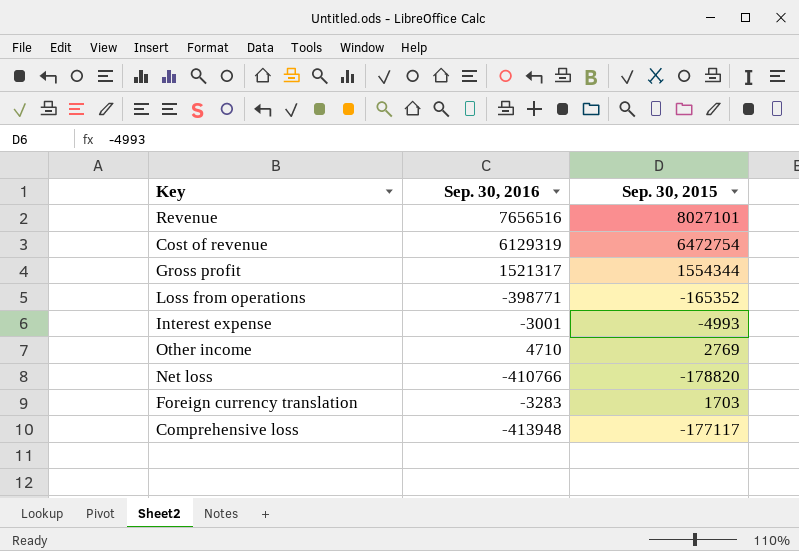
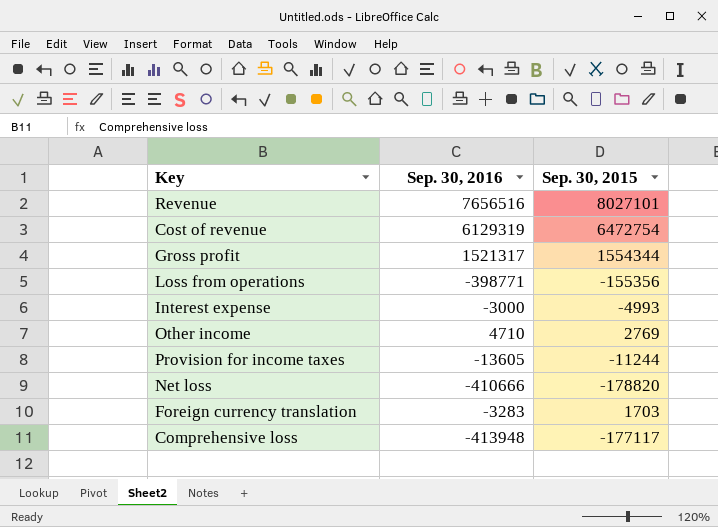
Loss from operations | Sep. 30, 2015: -165352 -> -155356
Interest expense | Sep. 30, 2016: -3001 -> -3000
row Provision for income taxes: none -> -13605 | -11244
Net loss | Sep. 30, 2016: -410766 -> -410666

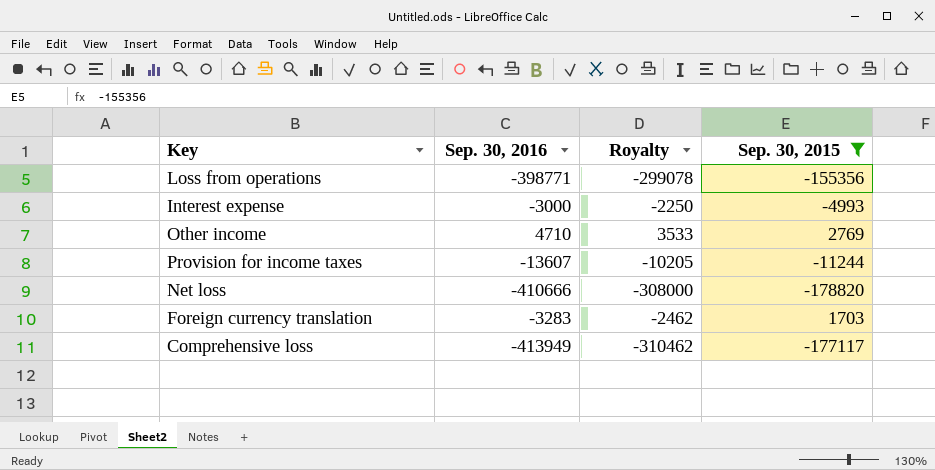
filter: none -> Sep. 30, 2015 <= 2769
column Royalty | formula: none -> [Sep. 30, 2016] * 0.75
Provision for income taxes | Sep. 30, 2016: -13605 -> -13607
Comprehensive loss | Sep. 30, 2016: -413948 -> -413949

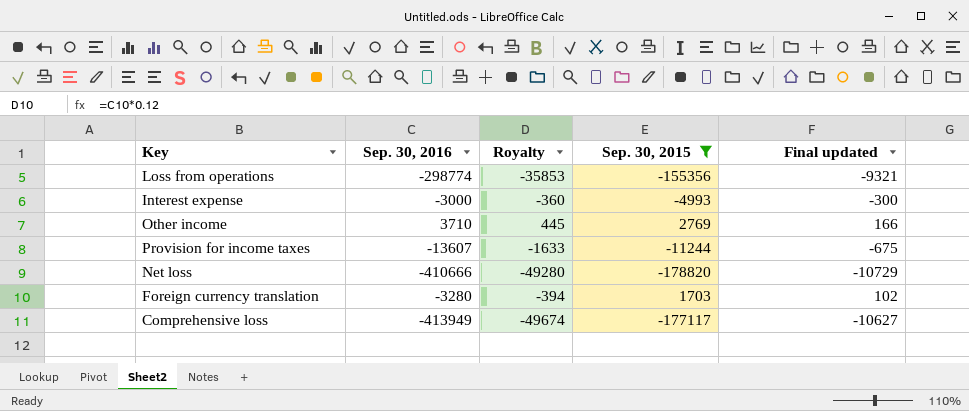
column Royalty | formula: [Sep. 30, 2016] * 0.75 -> [Sep. 30, 2016] * 0.12
column Final updated | formula: none -> [Sep. 30, 2015] * 0.06
Loss from operations | Sep. 30, 2016: -398771 -> -298774
Other income | Sep. 30, 2016: 4710 -> 3710
Foreign currency translation | Sep. 30, 2016: -3283 -> -3280

